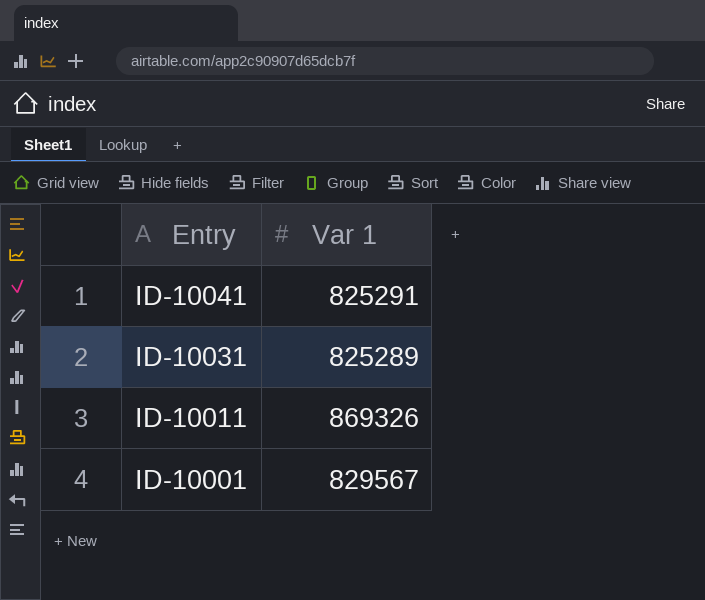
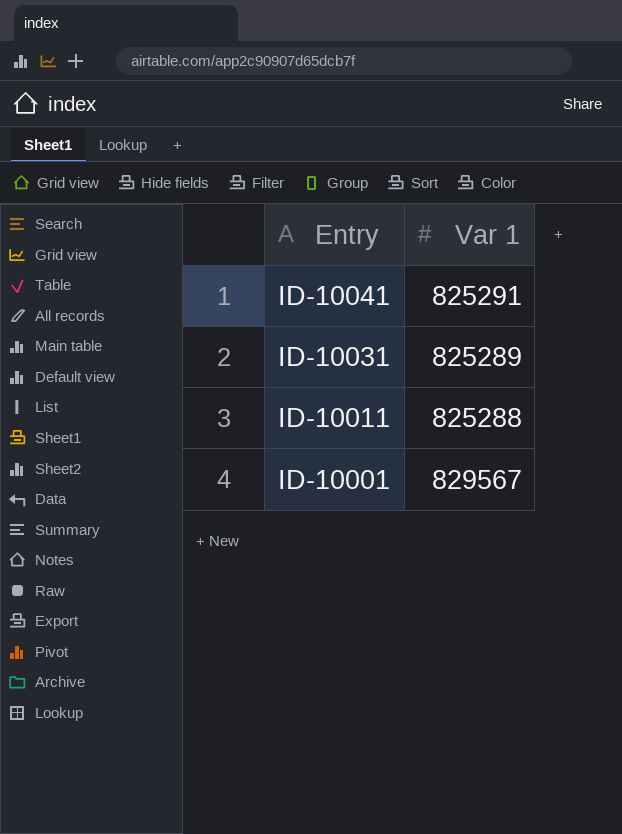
ID-10011 | Var 1: 869326 -> 825288

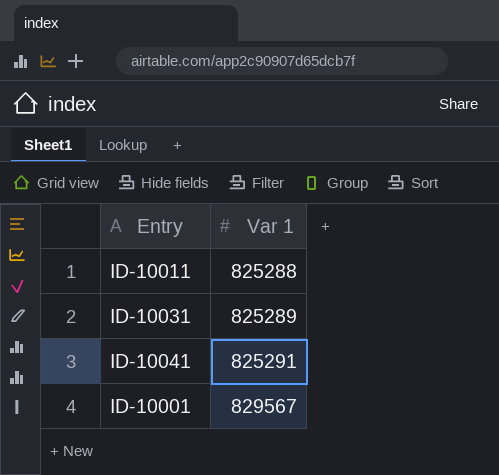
row order: Entry descending -> Var 1 ascending

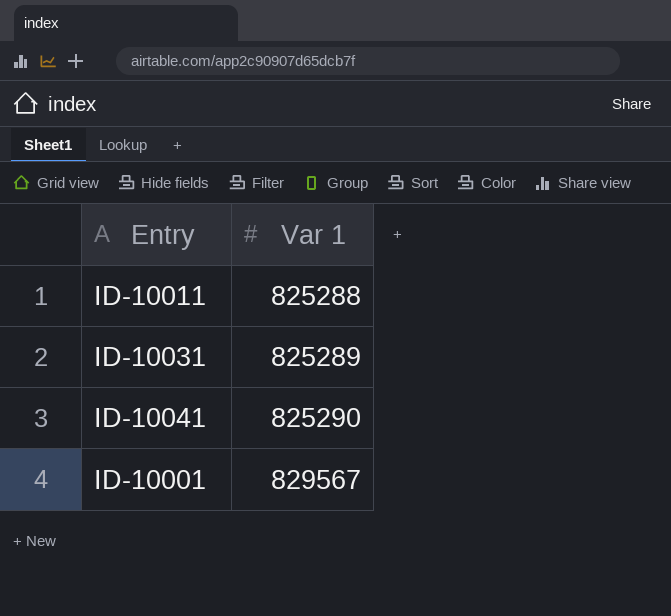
ID-10041 | Var 1: 825291 -> 825290

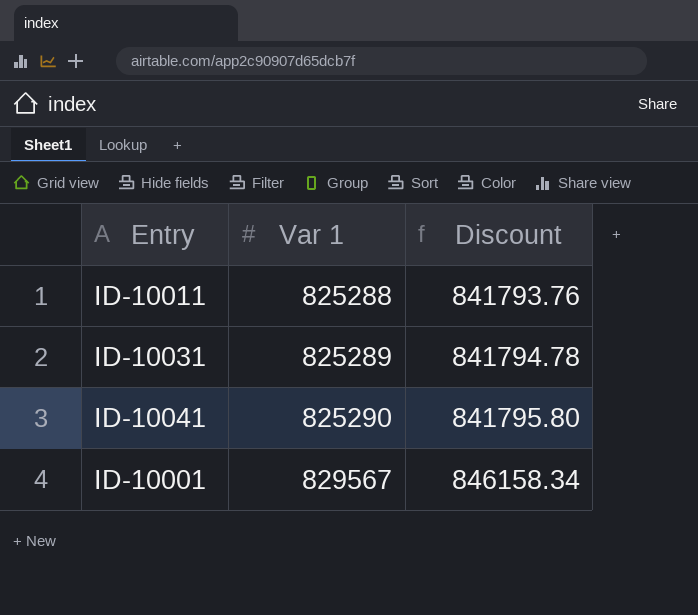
column Discount | formula: none -> [Var 1] * 1.02

